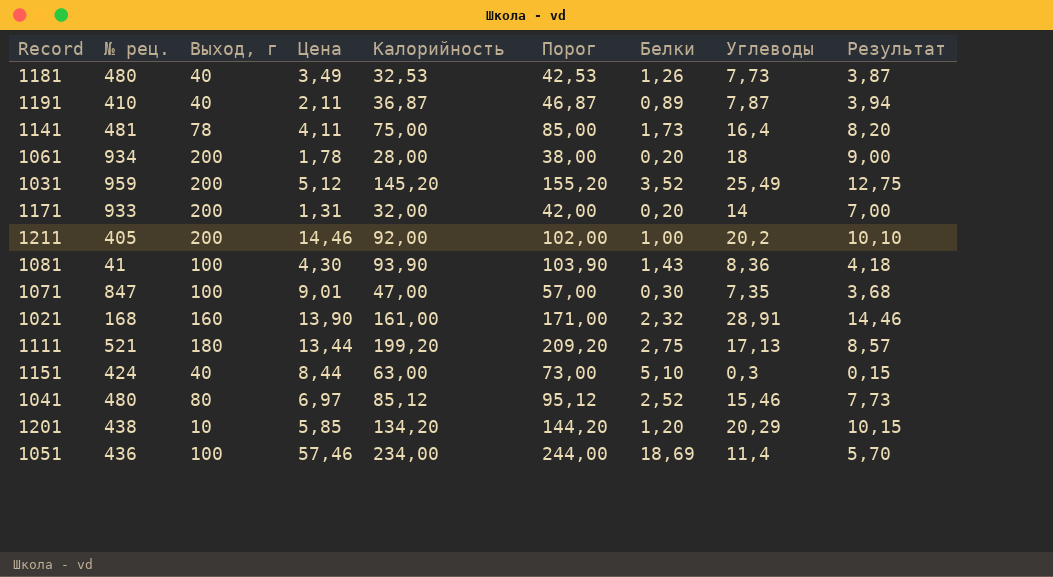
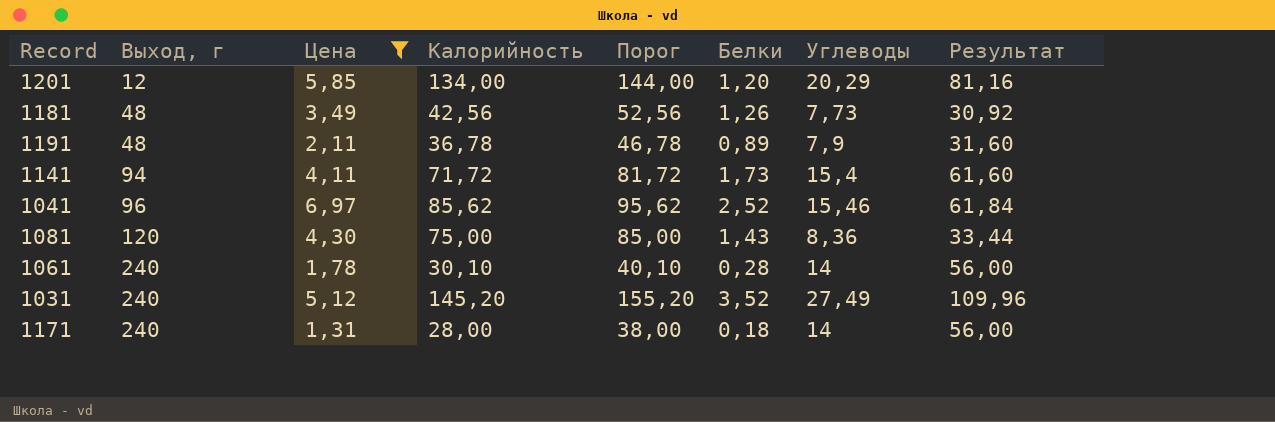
filter: none -> Цена <= 6,97
row order: none -> Выход, г ascending
column № рец. | position: 2 -> none
column Результат | formula: [Углеводы] * 0,5 -> [Углеводы] * 4
1201 | Выход, г: 10 -> 12
1201 | Калорийность: 134,20 -> 134,00
1201 | Порог: 144,20 -> 144,00
1181 | Выход, г: 40 -> 48
1181 | Калорийность: 32,53 -> 42,56
1181 | Порог: 42,53 -> 52,56
1191 | Выход, г: 40 -> 48
1191 | Калорийность: 36,87 -> 36,78
1191 | Порог: 46,87 -> 46,78
1191 | Углеводы: 7,87 -> 7,9
1141 | Выход, г: 78 -> 94
1141 | Калорийность: 75,00 -> 71,72
1141 | Порог: 85,00 -> 81,72
1141 | Углеводы: 16,4 -> 15,4
1041 | Выход, г: 80 -> 96
1041 | Калорийность: 85,12 -> 85,62
1041 | Порог: 95,12 -> 95,62
1081 | Выход, г: 100 -> 120
1081 | Калорийность: 93,90 -> 75,00
1081 | Порог: 103,90 -> 85,00
1061 | Выход, г: 200 -> 240
1061 | Калорийность: 28,00 -> 30,10
1061 | Порог: 38,00 -> 40,10
1061 | Белки: 0,20 -> 0,28
1061 | Углеводы: 18 -> 14
1031 | Выход, г: 200 -> 240
1031 | Углеводы: 25,49 -> 27,49
1171 | Выход, г: 200 -> 240
1171 | Калорийность: 32,00 -> 28,00
1171 | Порог: 42,00 -> 38,00
1171 | Белки: 0,20 -> 0,18

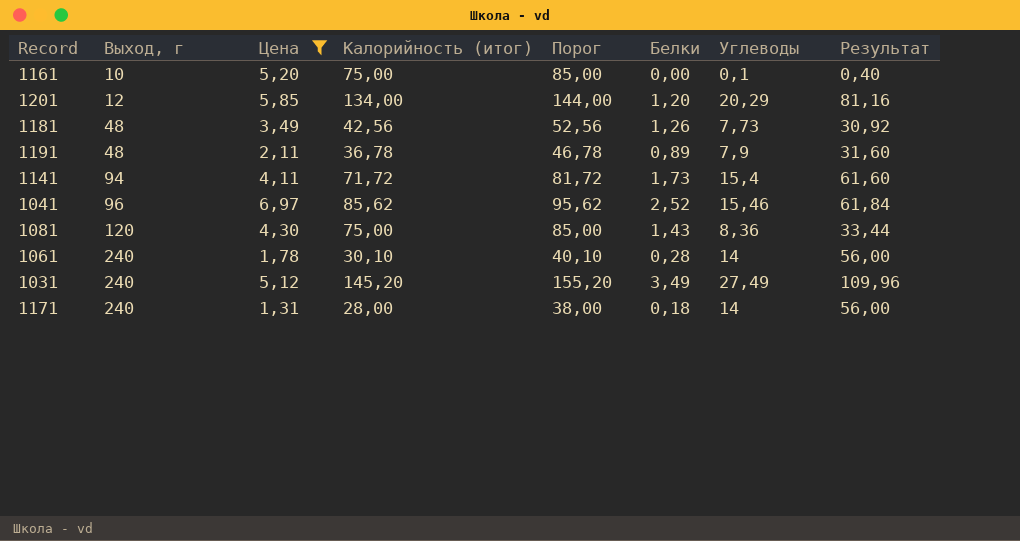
column name: Калорийность -> Калорийность (итог)
row 1161: none -> 10 | 5,20 | 75,00 | 85,00 | 0,00 | 0,1 | 0,40
1031 | Белки: 3,52 -> 3,49

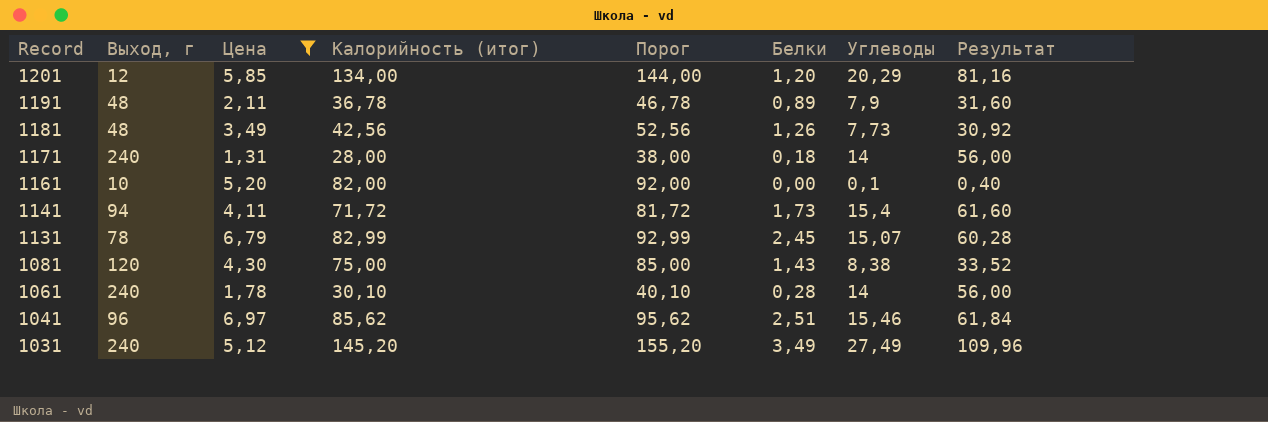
row order: Выход, г ascending -> Record descending
1161 | Калорийность (итог): 75,00 -> 82,00
1161 | Порог: 85,00 -> 92,00
row 1131: none -> 78 | 6,79 | 82,99 | 92,99 | 2,45 | 15,07 | 60,28
1081 | Углеводы: 8,36 -> 8,38
1081 | Результат: 33,44 -> 33,52
1041 | Белки: 2,52 -> 2,51

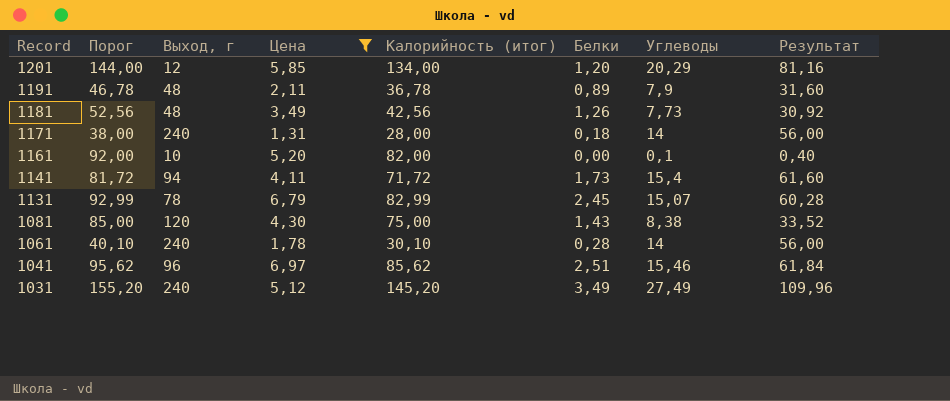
column Порог | position: 5 -> 2

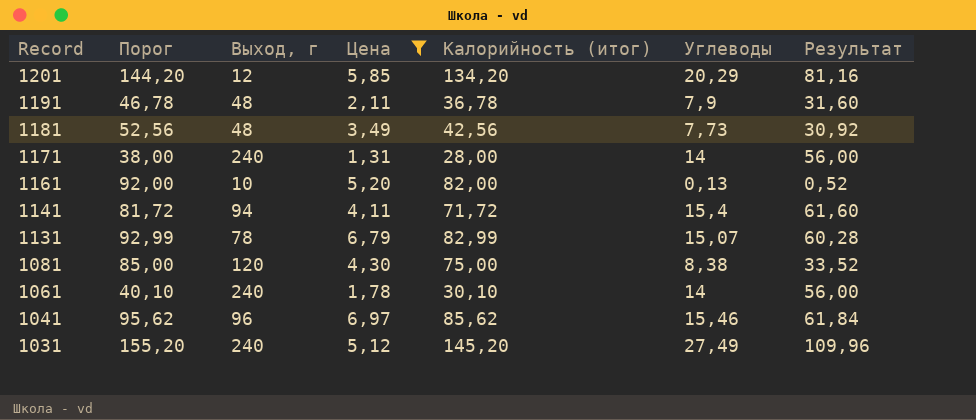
column Белки | position: 6 -> none
1201 | Порог: 144,00 -> 144,20
1201 | Калорийность (итог): 134,00 -> 134,20
1161 | Углеводы: 0,1 -> 0,13
1161 | Результат: 0,40 -> 0,52

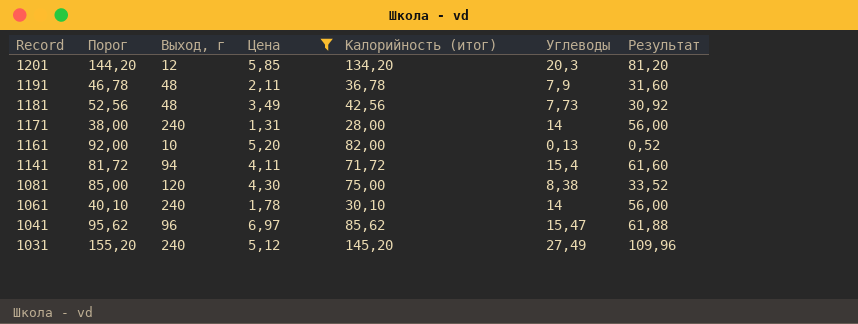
row 1131: 92,99 | 78 | 6,79 | 82,99 | 15,07 | 60,28 -> none
1201 | Углеводы: 20,29 -> 20,3
1201 | Результат: 81,16 -> 81,20
1041 | Углеводы: 15,46 -> 15,47
1041 | Результат: 61,84 -> 61,88

